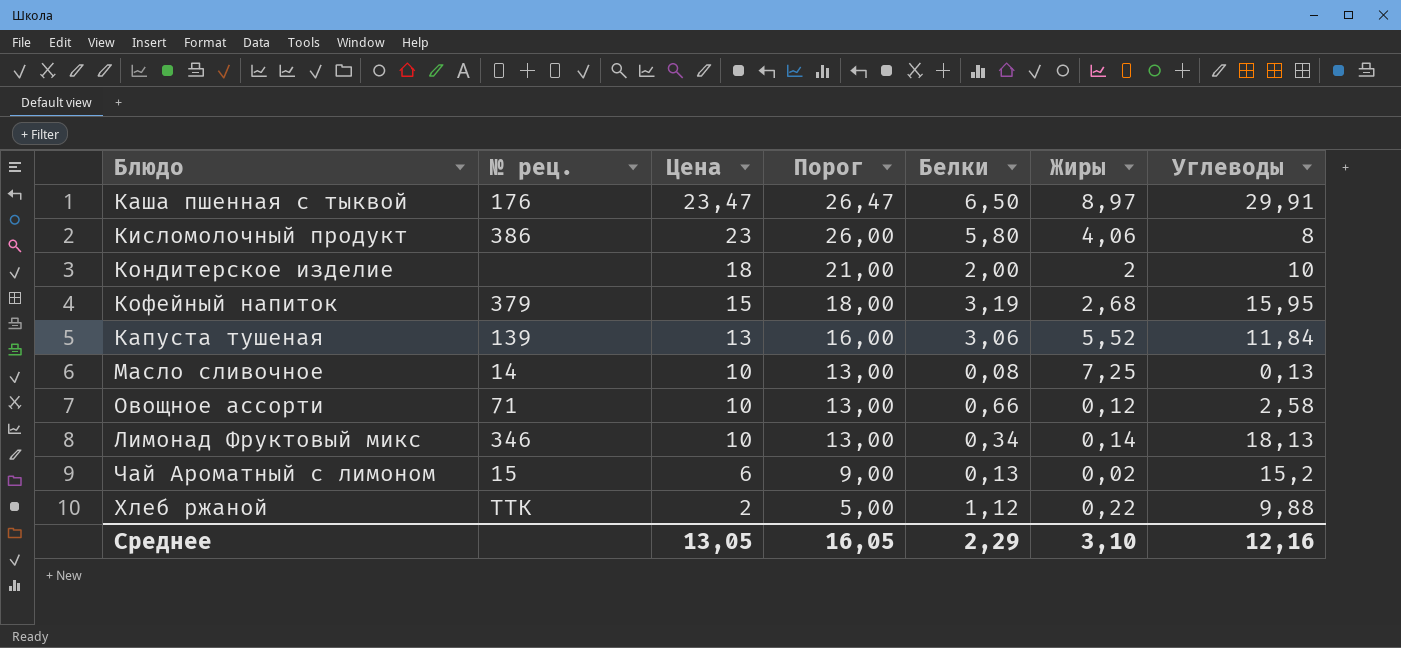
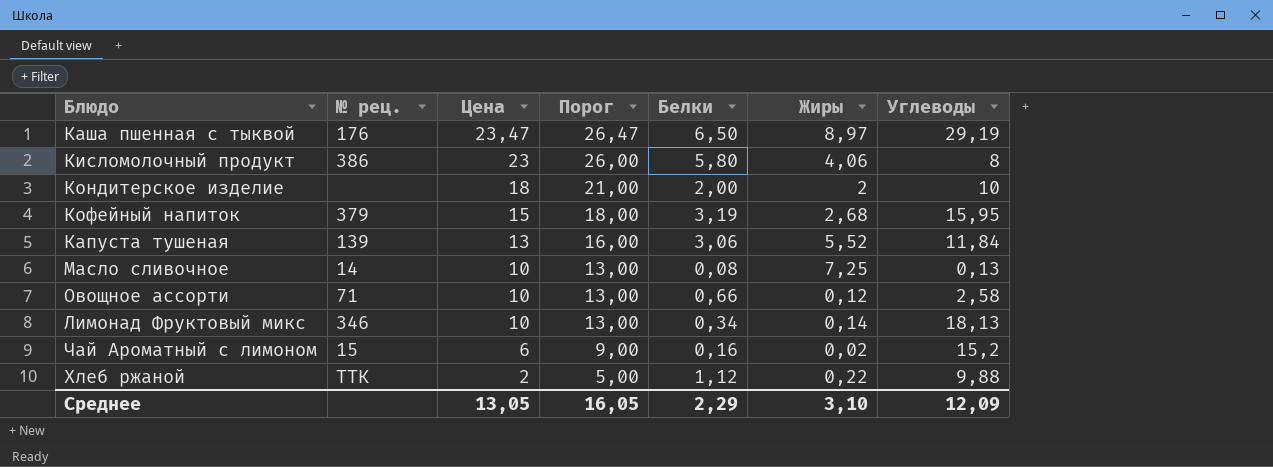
Каша пшенная с тыквой | Углеводы: 29,91 -> 29,19
Чай Ароматный с лимоном | Белки: 0,13 -> 0,16
Среднее | Углеводы: 12,16 -> 12,09

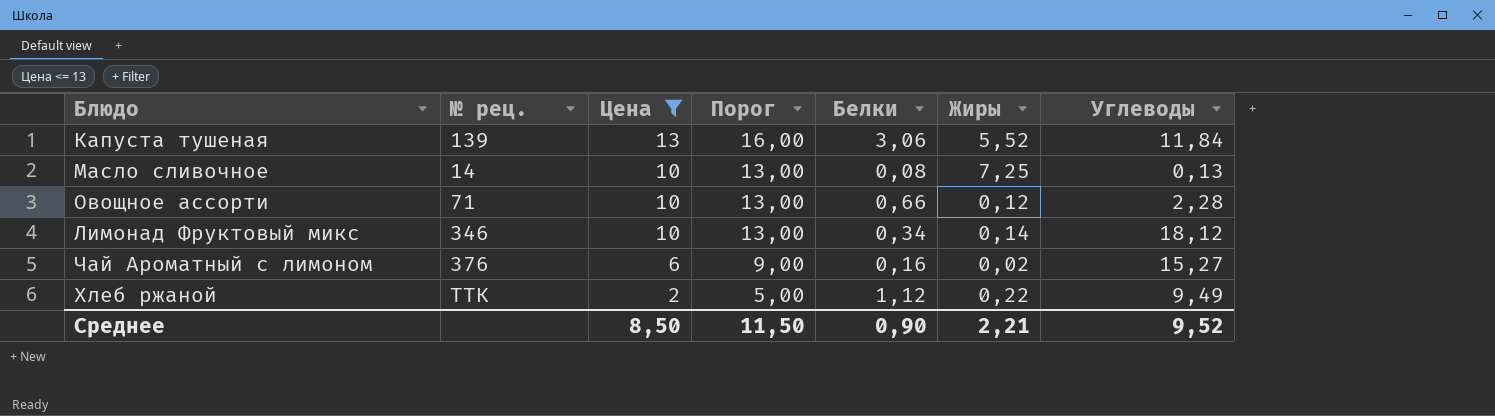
filter: none -> Цена <= 13
Овощное ассорти | Углеводы: 2,58 -> 2,28
Лимонад Фруктовый микс | Углеводы: 18,13 -> 18,12
Чай Ароматный с лимоном | № рец.: 15 -> 376
Чай Ароматный с лимоном | Углеводы: 15,2 -> 15,27
Хлеб ржаной | Углеводы: 9,88 -> 9,49
Среднее | Цена: 13,05 -> 8,50
Среднее | Порог: 16,05 -> 11,50
Среднее | Белки: 2,29 -> 0,90
Среднее | Жиры: 3,10 -> 2,21
Среднее | Углеводы: 12,09 -> 9,52

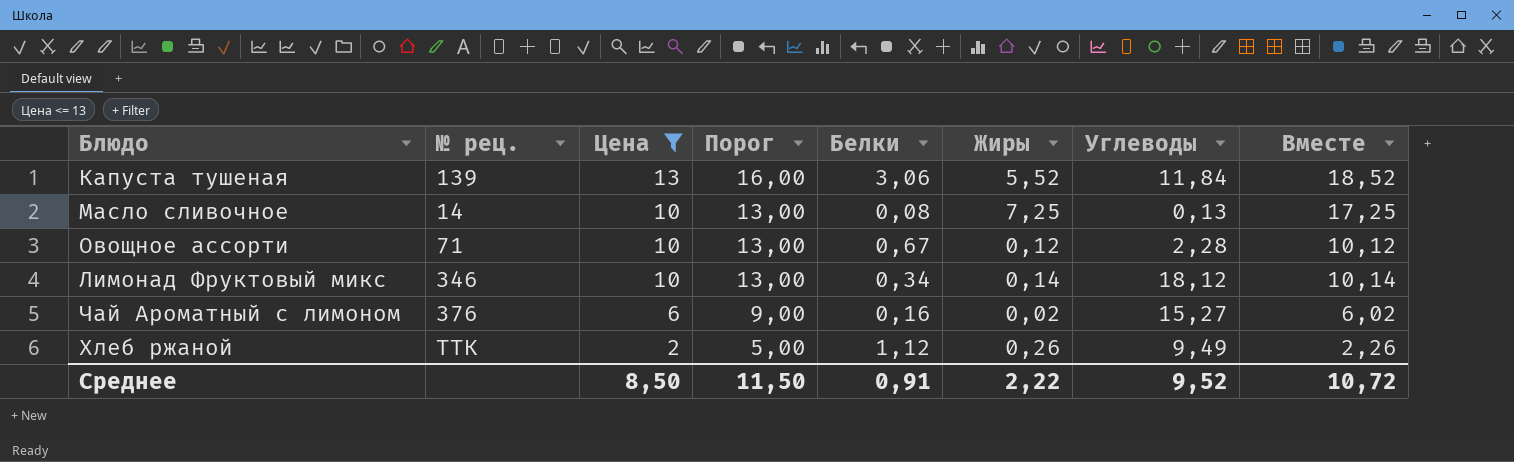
column Вместе | formula: none -> [Цена] + [Жиры]
Овощное ассорти | Белки: 0,66 -> 0,67
Хлеб ржаной | Жиры: 0,22 -> 0,26
Среднее | Белки: 0,90 -> 0,91
Среднее | Жиры: 2,21 -> 2,22

